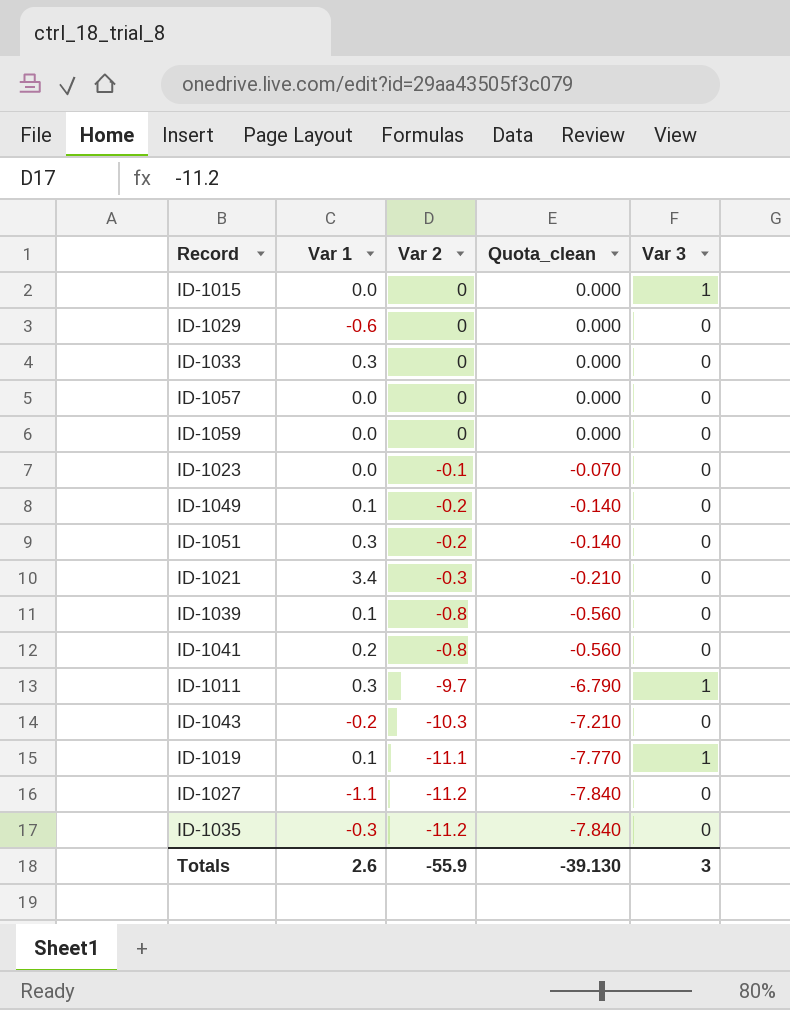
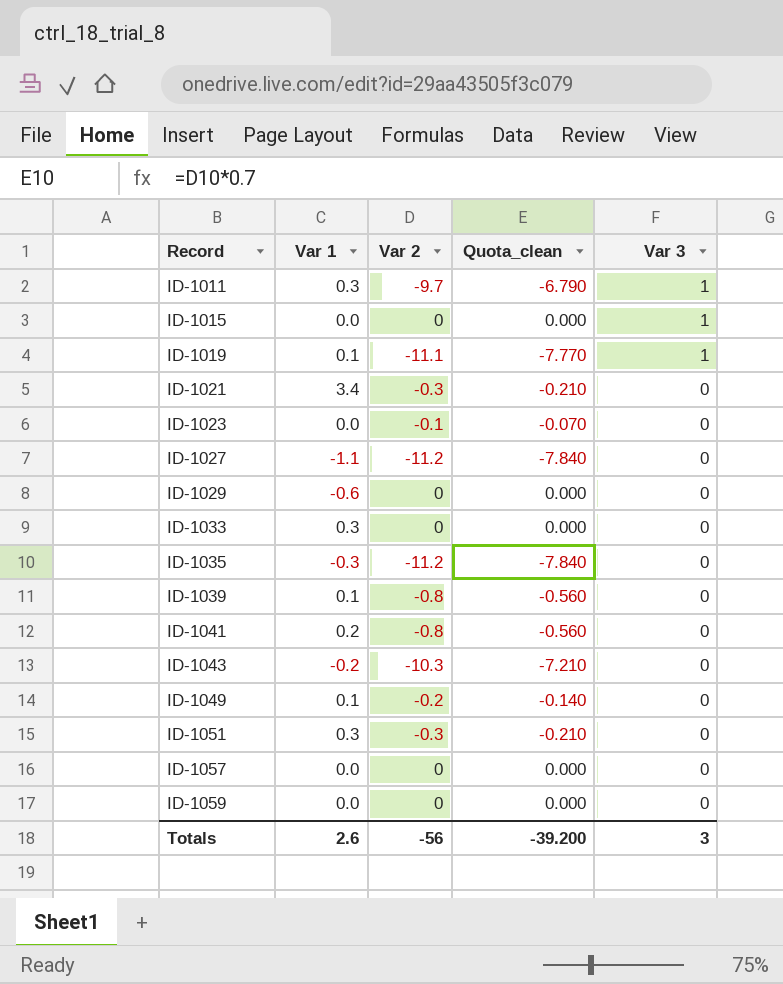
row order: Var 2 descending -> Record ascending
ID-1051 | Var 2: -0.2 -> -0.3
ID-1051 | Quota_clean: -0.140 -> -0.210
Totals | Var 2: -55.9 -> -56
Totals | Quota_clean: -39.130 -> -39.200

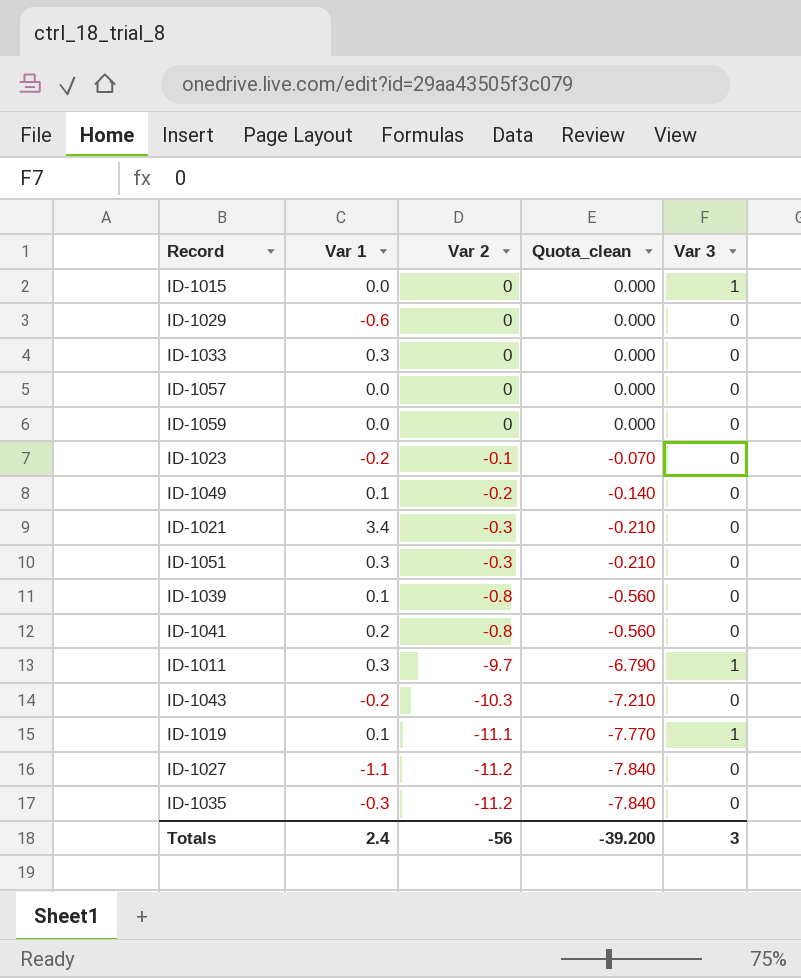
row order: Record ascending -> Var 2 descending
ID-1023 | Var 1: 0.0 -> -0.2
Totals | Var 1: 2.6 -> 2.4

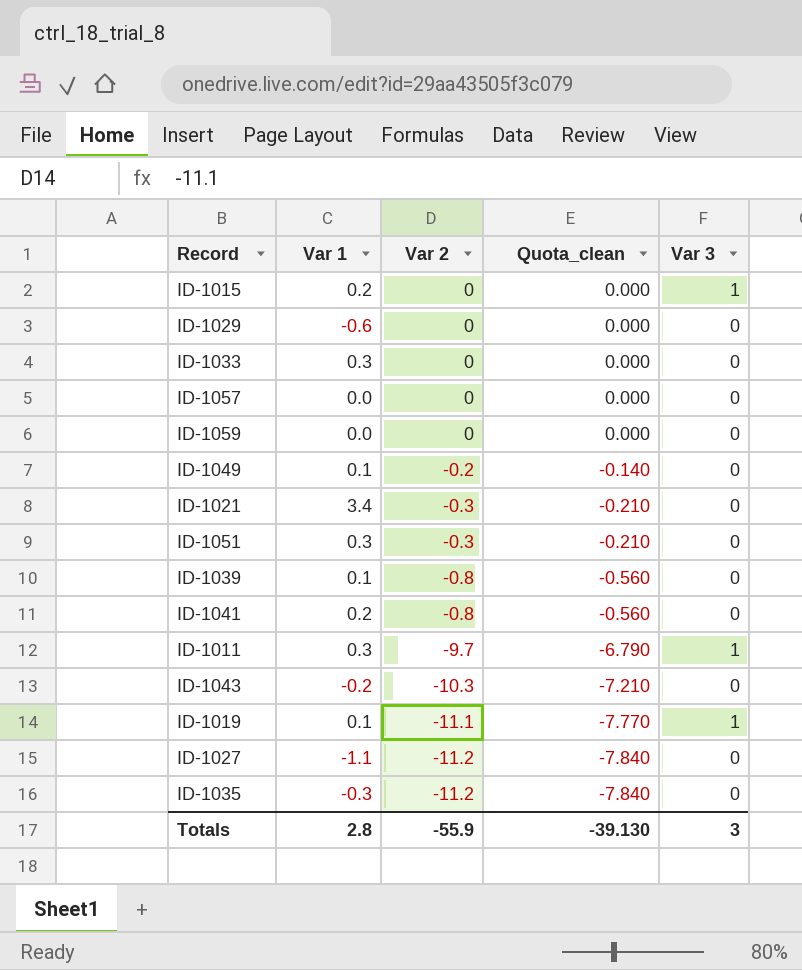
row ID-1023: -0.2 | -0.1 | -0.070 | 0 -> none
ID-1015 | Var 1: 0.0 -> 0.2
Totals | Var 1: 2.4 -> 2.8
Totals | Var 2: -56 -> -55.9
Totals | Quota_clean: -39.200 -> -39.130

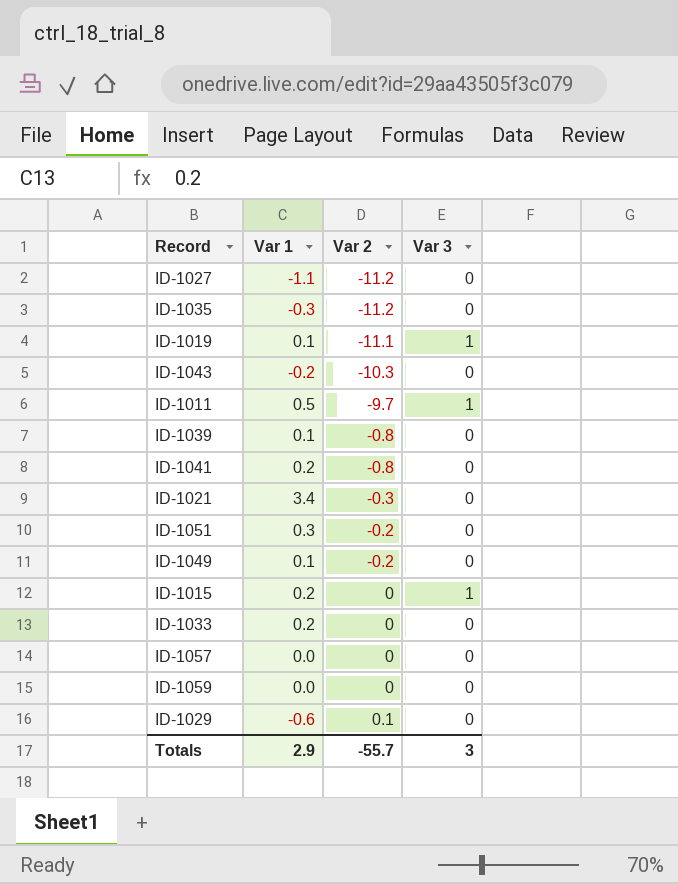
row order: Var 2 descending -> Var 2 ascending
column Quota_clean | formula: [Var 2] * 0.7 -> none
ID-1011 | Var 1: 0.3 -> 0.5
ID-1051 | Var 2: -0.3 -> -0.2
ID-1033 | Var 1: 0.3 -> 0.2
ID-1029 | Var 2: 0 -> 0.1
Totals | Var 1: 2.8 -> 2.9
Totals | Var 2: -55.9 -> -55.7

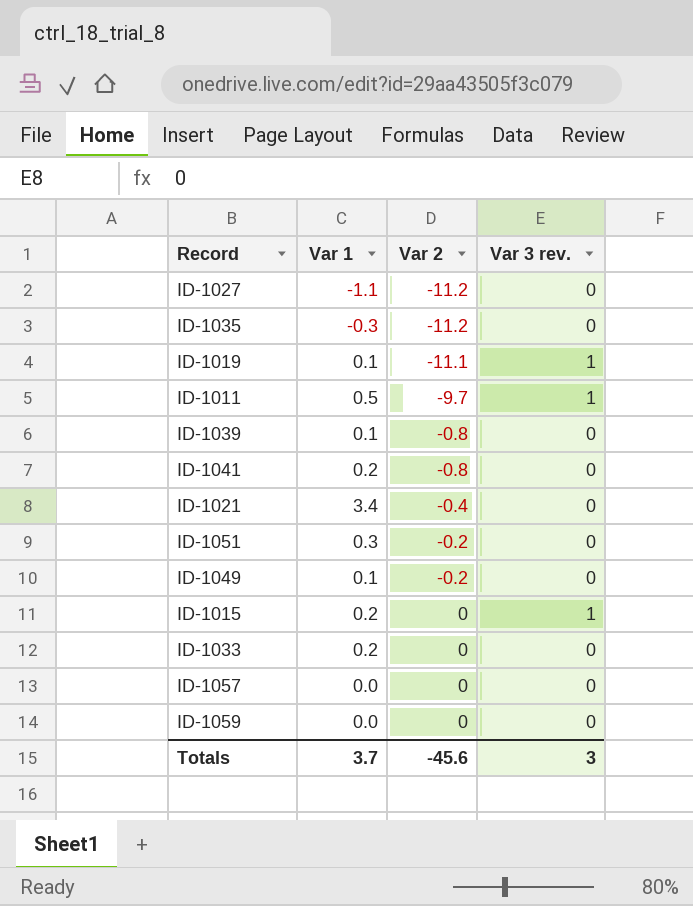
column name: Var 3 -> Var 3 rev.
row ID-1043: -0.2 | -10.3 | 0 -> none
row ID-1029: -0.6 | 0.1 | 0 -> none
ID-1021 | Var 2: -0.3 -> -0.4
Totals | Var 1: 2.9 -> 3.7
Totals | Var 2: -55.7 -> -45.6

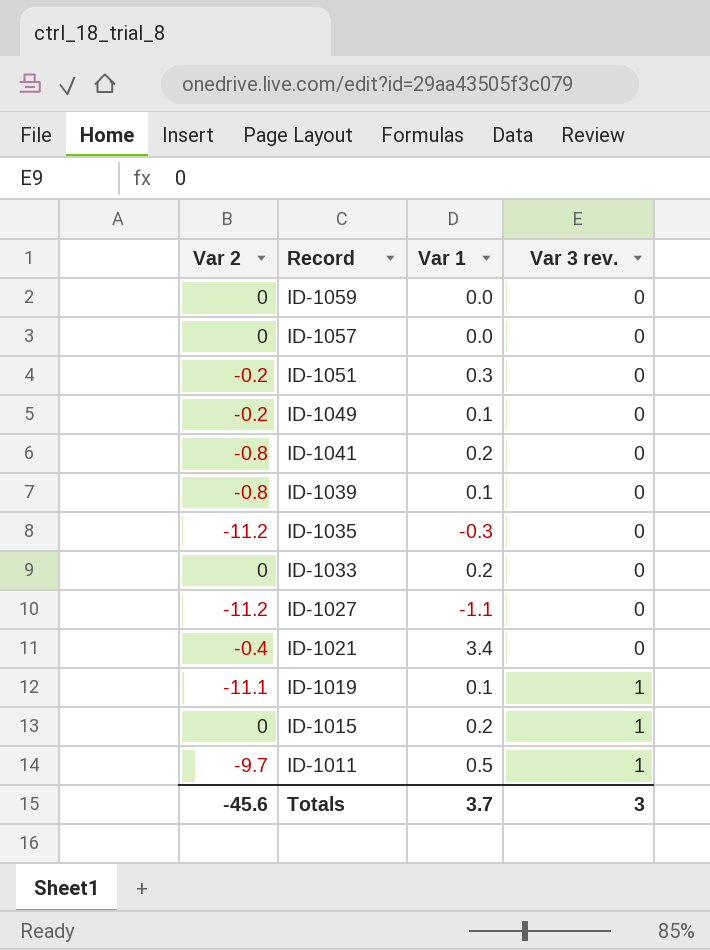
row order: Var 2 ascending -> Record descending
column Var 2 | position: 3 -> 1

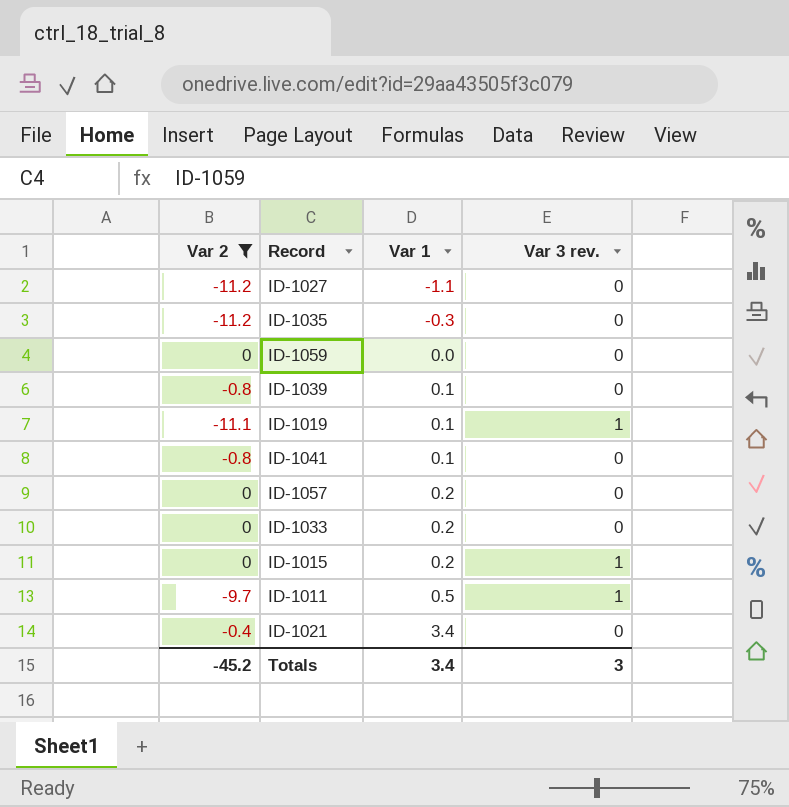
filter: none -> Var 2 != -0.2
row order: Record descending -> Var 1 ascending
ID-1041 | Var 1: 0.2 -> 0.1
ID-1057 | Var 1: 0.0 -> 0.2
Totals | Var 2: -45.6 -> -45.2
Totals | Var 1: 3.7 -> 3.4

